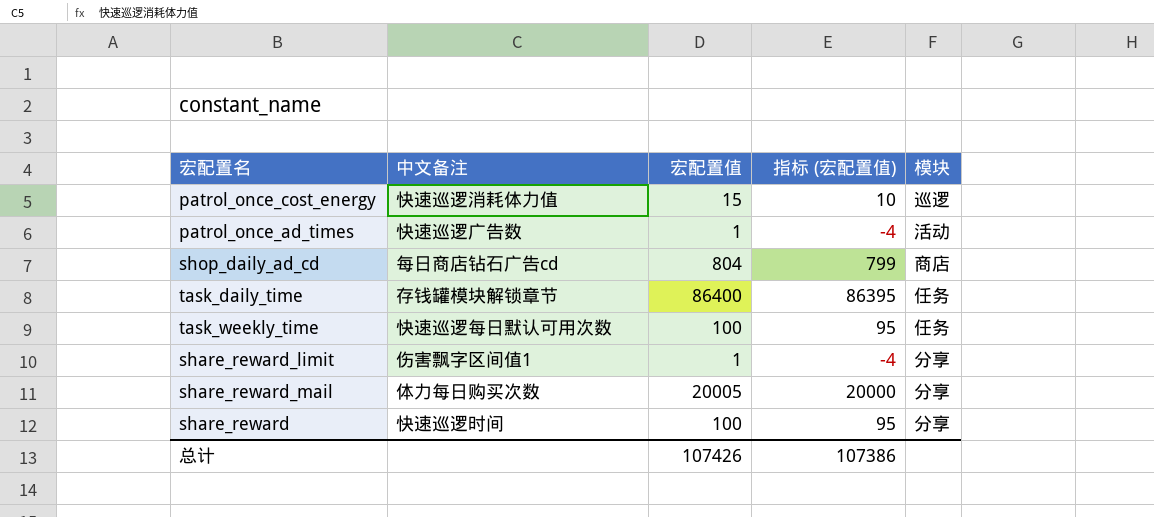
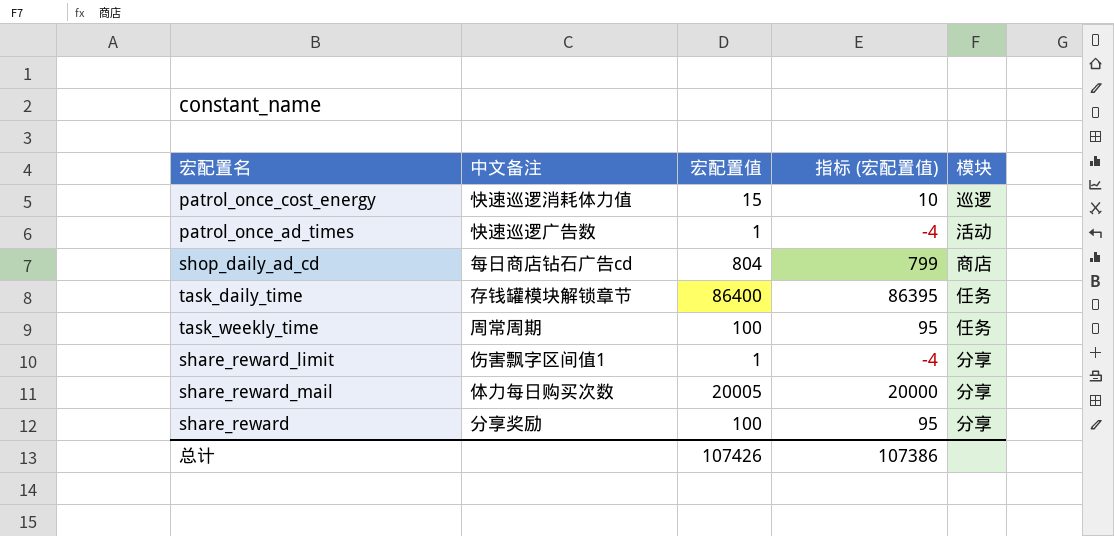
task_weekly_time | 中文备注: 快速巡逻每日默认可用次数 -> 周常周期
share_reward | 中文备注: 快速巡逻时间 -> 分享奖励

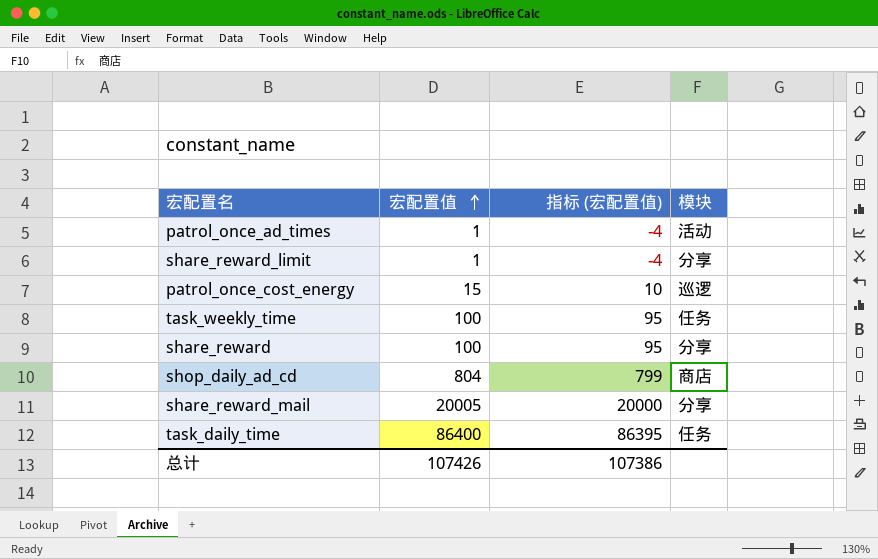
row order: none -> 宏配置值 ascending
column 中文备注 | position: 2 -> none

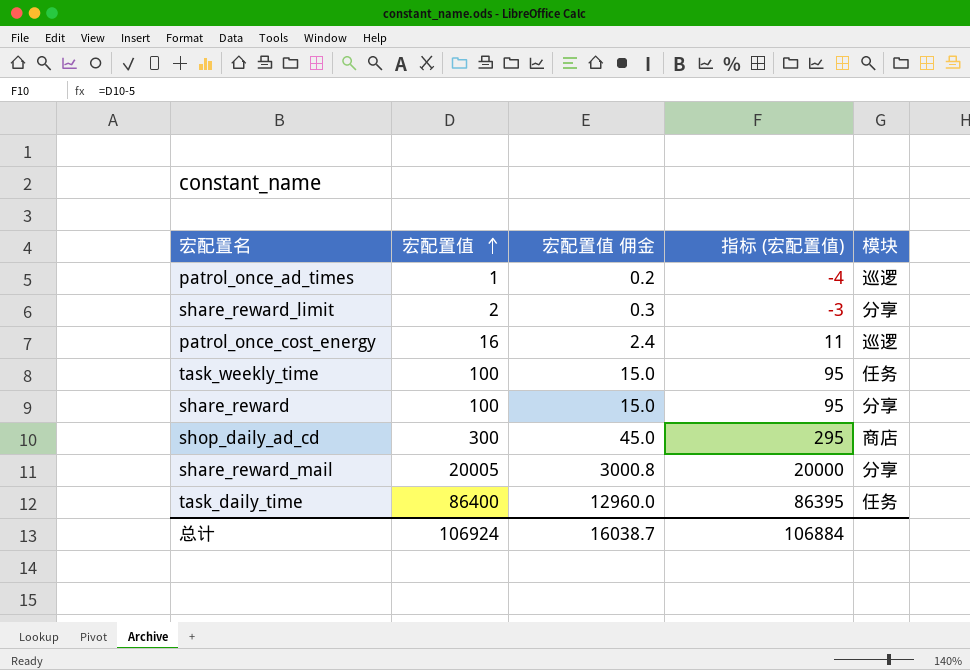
column 宏配置值 佣金 | formula: none -> [宏配置值] * 0.15
patrol_once_ad_times | 模块: 活动 -> 巡逻
share_reward_limit | 宏配置值: 1 -> 2
share_reward_limit | 指标 (宏配置值): -4 -> -3
patrol_once_cost_energy | 宏配置值: 15 -> 16
patrol_once_cost_energy | 指标 (宏配置值): 10 -> 11
shop_daily_ad_cd | 宏配置值: 804 -> 300
shop_daily_ad_cd | 指标 (宏配置值): 799 -> 295
总计 | 宏配置值: 107426 -> 106924
总计 | 指标 (宏配置值): 107386 -> 106884

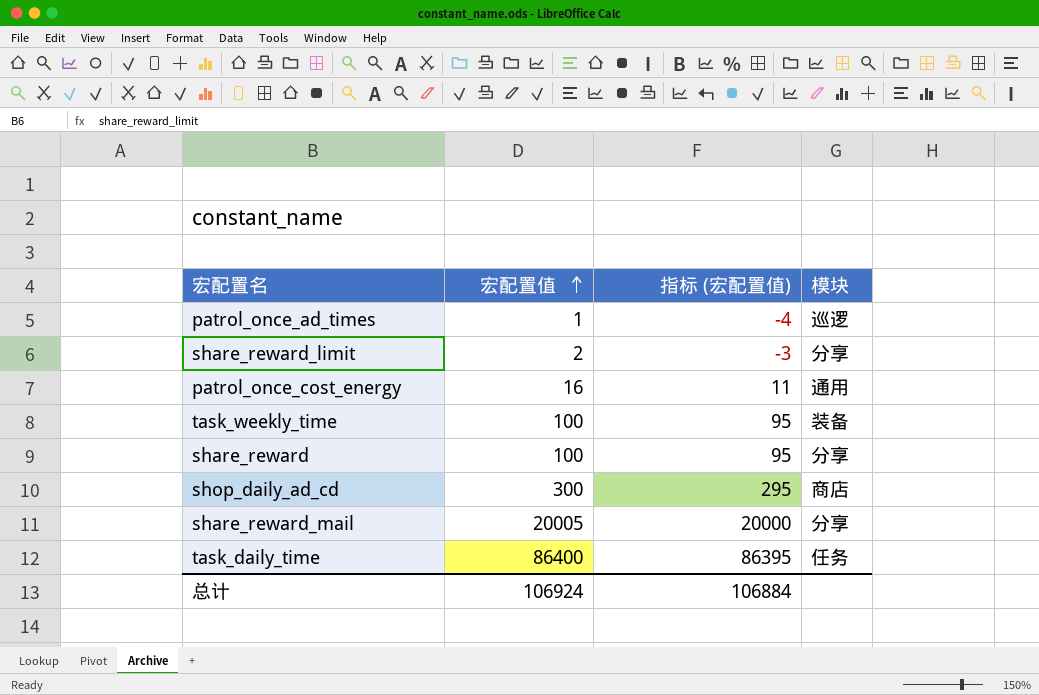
column 宏配置值 佣金 | formula: [宏配置值] * 0.15 -> none
patrol_once_cost_energy | 模块: 巡逻 -> 通用
task_weekly_time | 模块: 任务 -> 装备

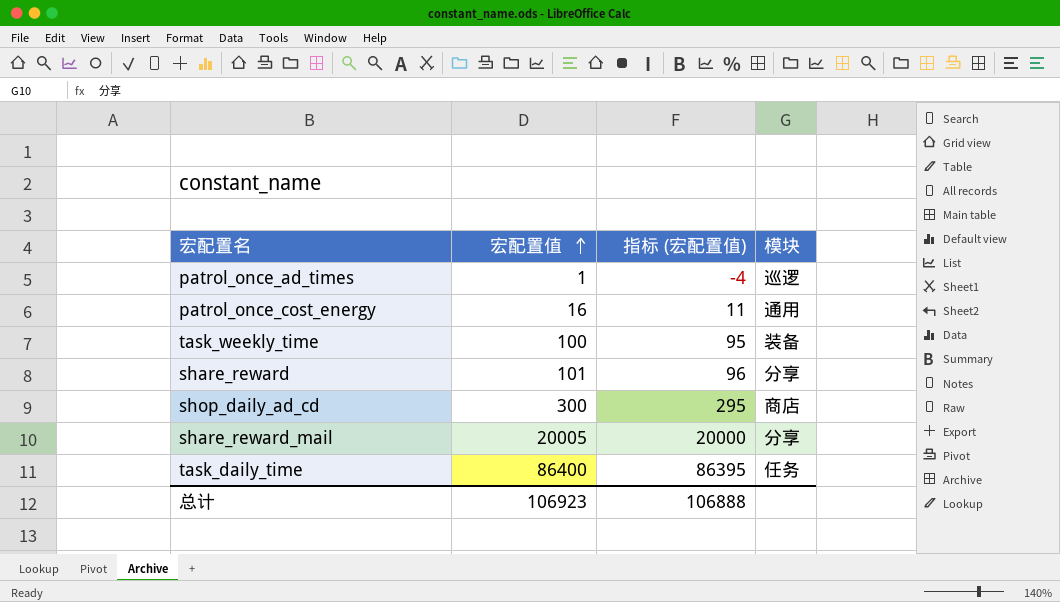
row share_reward_limit: 2 | -3 | 分享 -> none
share_reward | 宏配置值: 100 -> 101
share_reward | 指标 (宏配置值): 95 -> 96
总计 | 宏配置值: 106924 -> 106923
总计 | 指标 (宏配置值): 106884 -> 106888

